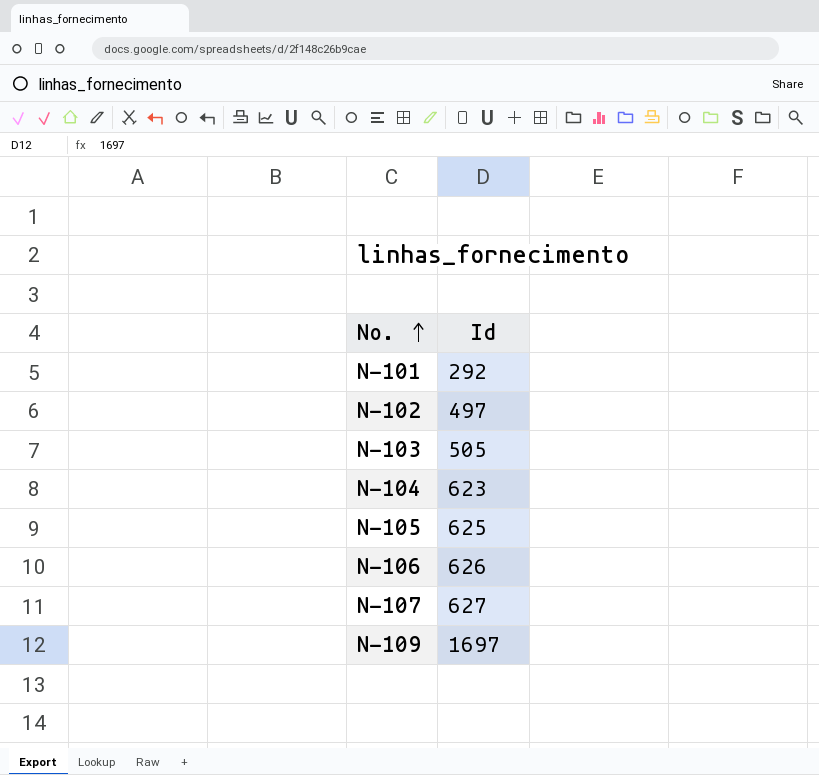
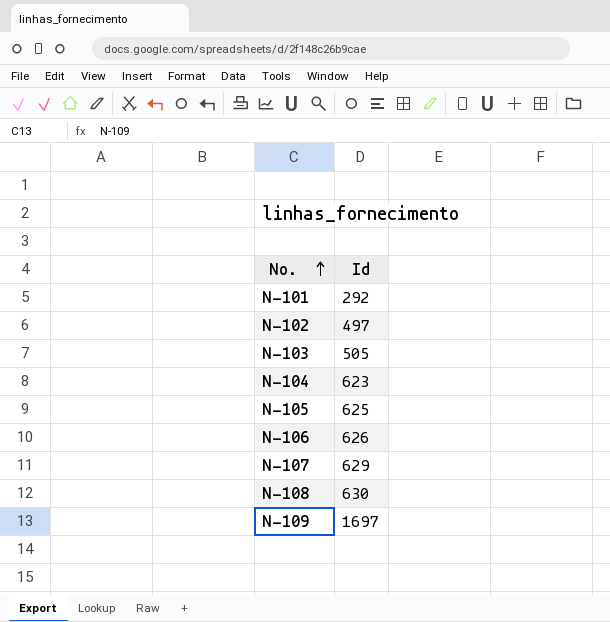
N-107 | Id: 627 -> 629
row N-108: none -> 630

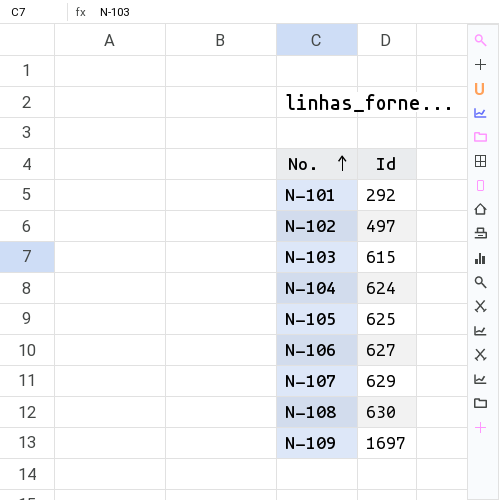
N-103 | Id: 505 -> 615
N-104 | Id: 623 -> 624
N-106 | Id: 626 -> 627

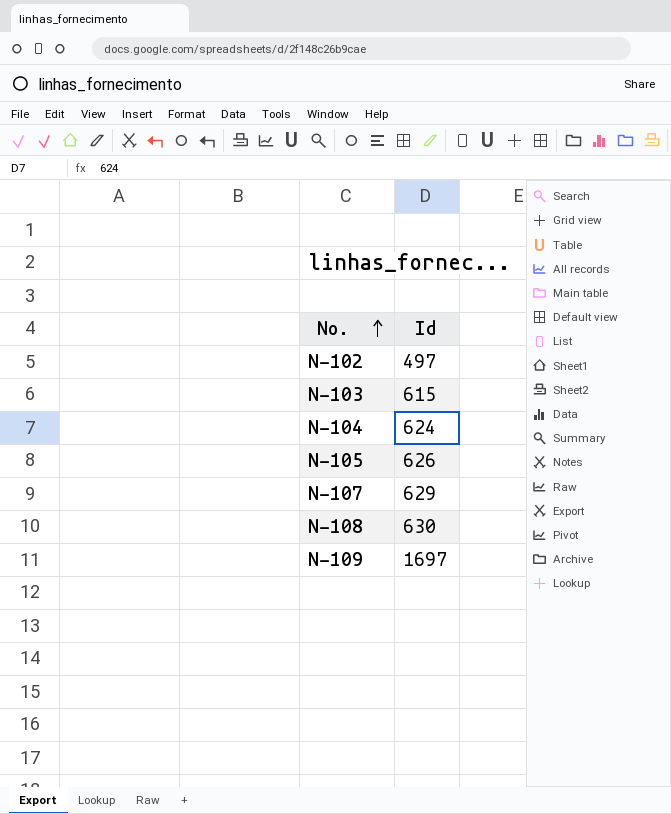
row N-101: 292 -> none
row N-106: 627 -> none
N-105 | Id: 625 -> 626

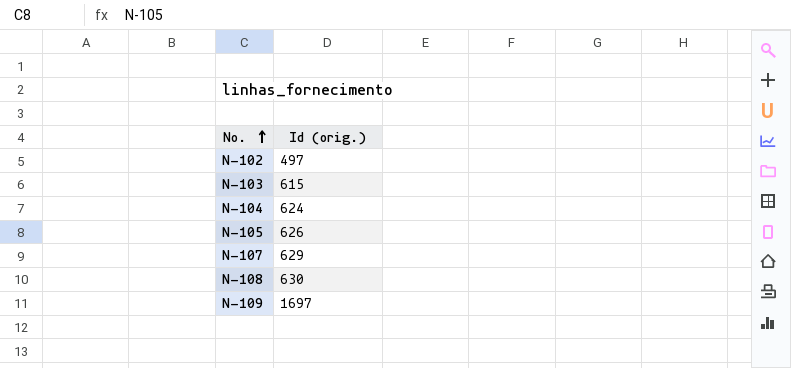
column name: Id -> Id (orig.)

